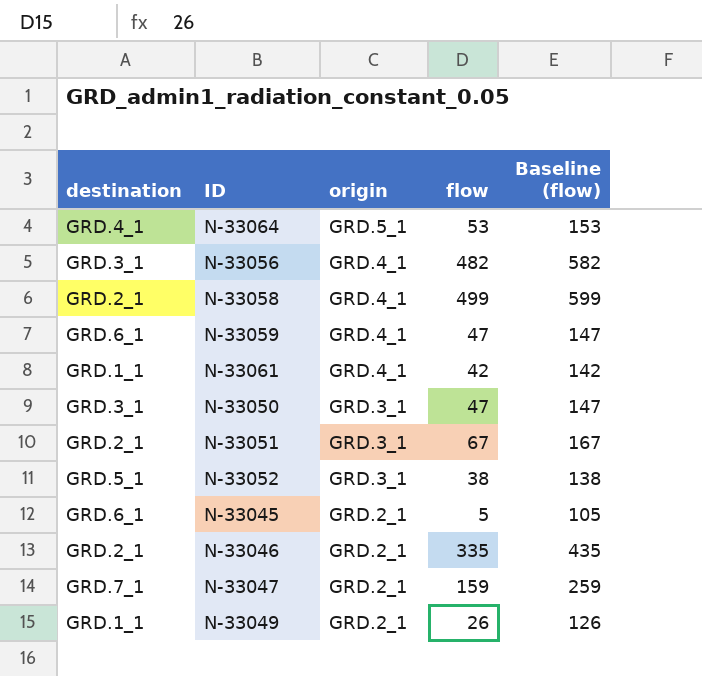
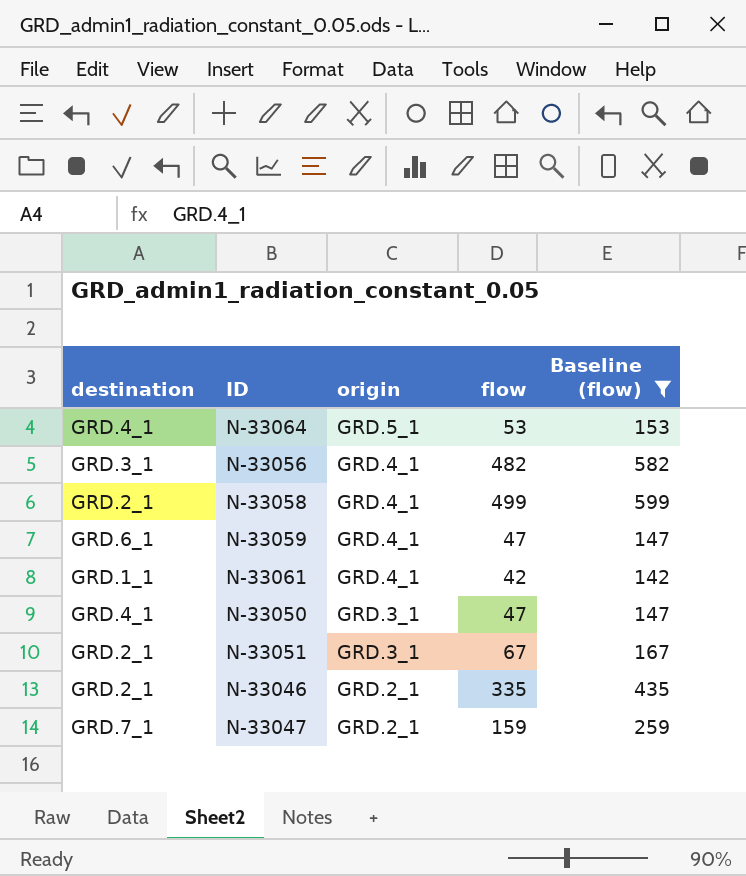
filter: none -> Baseline (flow) >= 142
N-33050 | destination: GRD.3_1 -> GRD.4_1

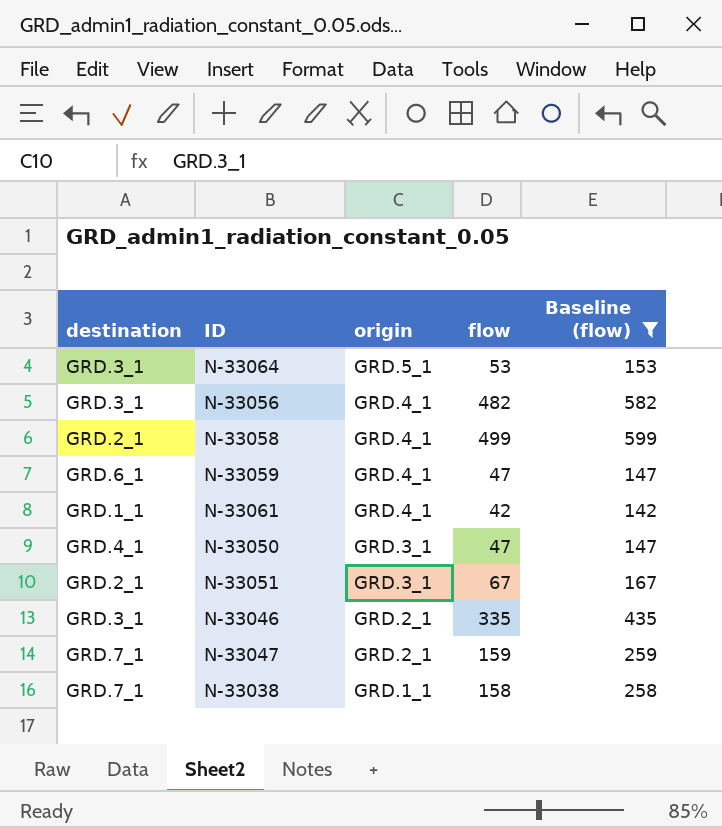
N-33064 | destination: GRD.4_1 -> GRD.3_1
N-33046 | destination: GRD.2_1 -> GRD.3_1
row N-33038: none -> GRD.7_1 | GRD.1_1 | 158 | 258

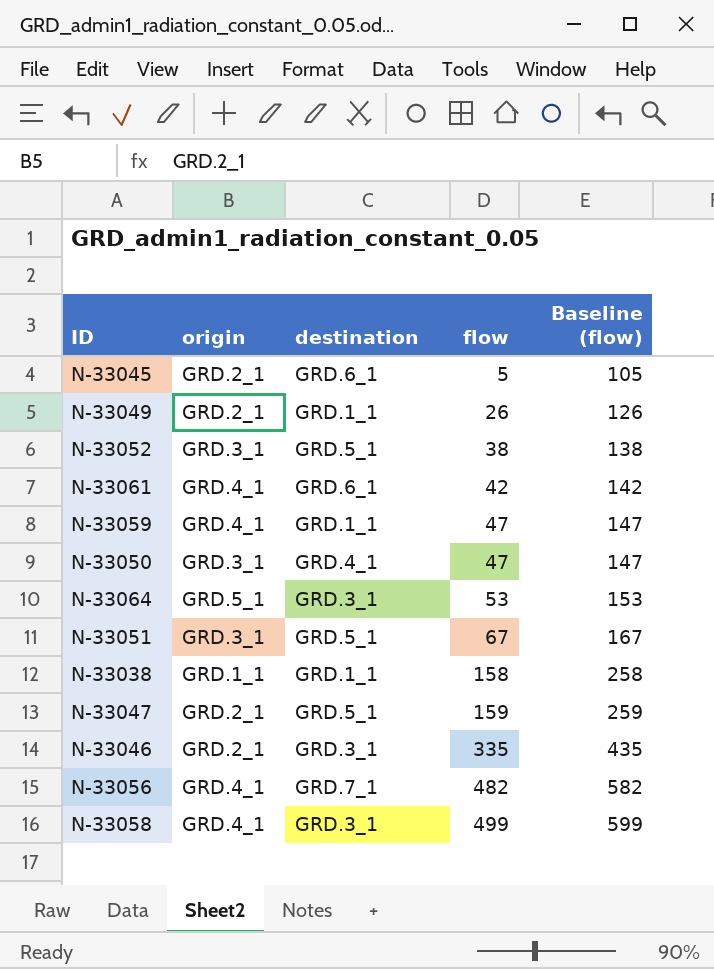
filter: Baseline (flow) >= 142 -> none
row order: origin descending -> flow ascending
column destination | position: 1 -> 3
N-33061 | destination: GRD.1_1 -> GRD.6_1
N-33059 | destination: GRD.6_1 -> GRD.1_1
N-33051 | destination: GRD.2_1 -> GRD.5_1
N-33038 | destination: GRD.7_1 -> GRD.1_1
N-33047 | destination: GRD.7_1 -> GRD.5_1
N-33056 | destination: GRD.3_1 -> GRD.7_1
N-33058 | destination: GRD.2_1 -> GRD.3_1

